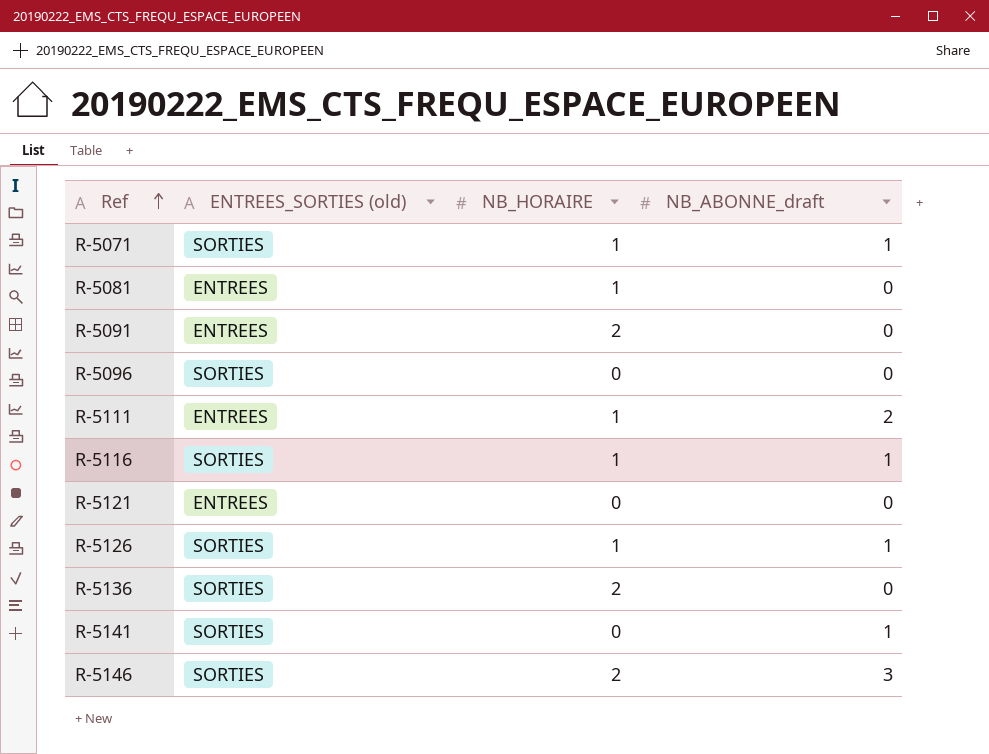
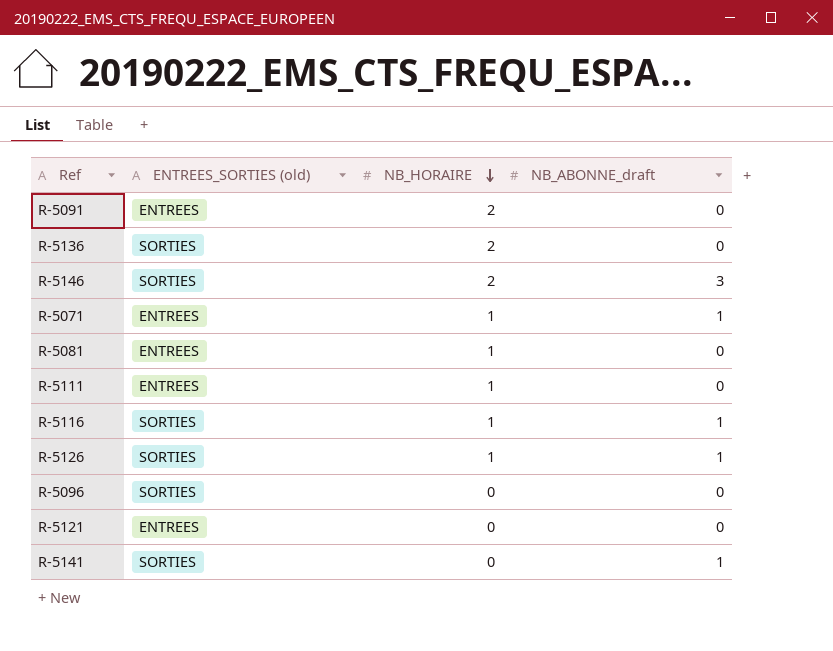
row order: Ref ascending -> NB_HORAIRE descending
R-5071 | ENTREES_SORTIES (old): SORTIES -> ENTREES
R-5111 | NB_ABONNE_draft: 2 -> 0

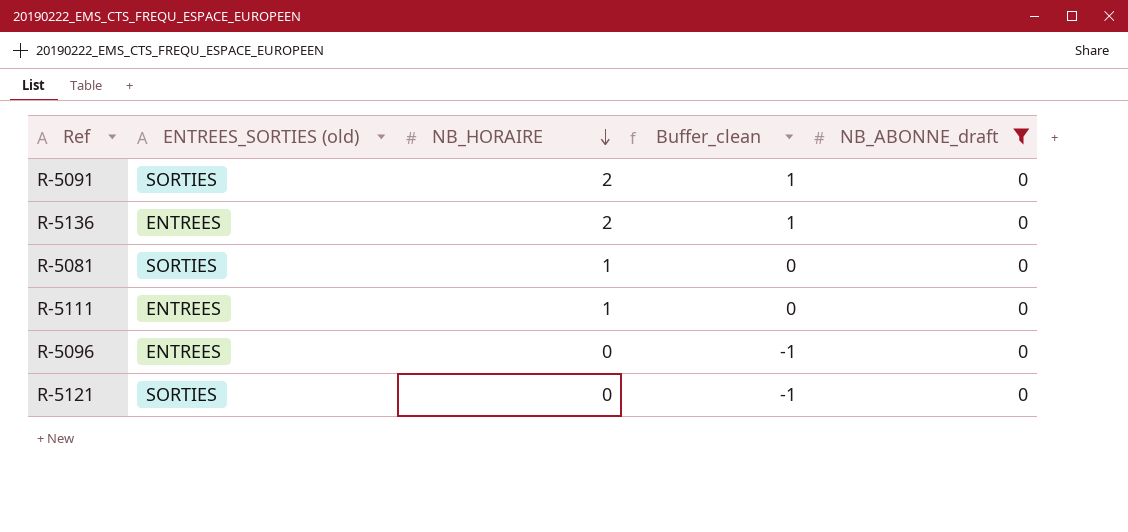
filter: none -> NB_ABONNE_draft = 0
column Buffer_clean | formula: none -> [NB_HORAIRE] - 1
R-5091 | ENTREES_SORTIES (old): ENTREES -> SORTIES
R-5136 | ENTREES_SORTIES (old): SORTIES -> ENTREES
R-5081 | ENTREES_SORTIES (old): ENTREES -> SORTIES
R-5096 | ENTREES_SORTIES (old): SORTIES -> ENTREES
R-5121 | ENTREES_SORTIES (old): ENTREES -> SORTIES

